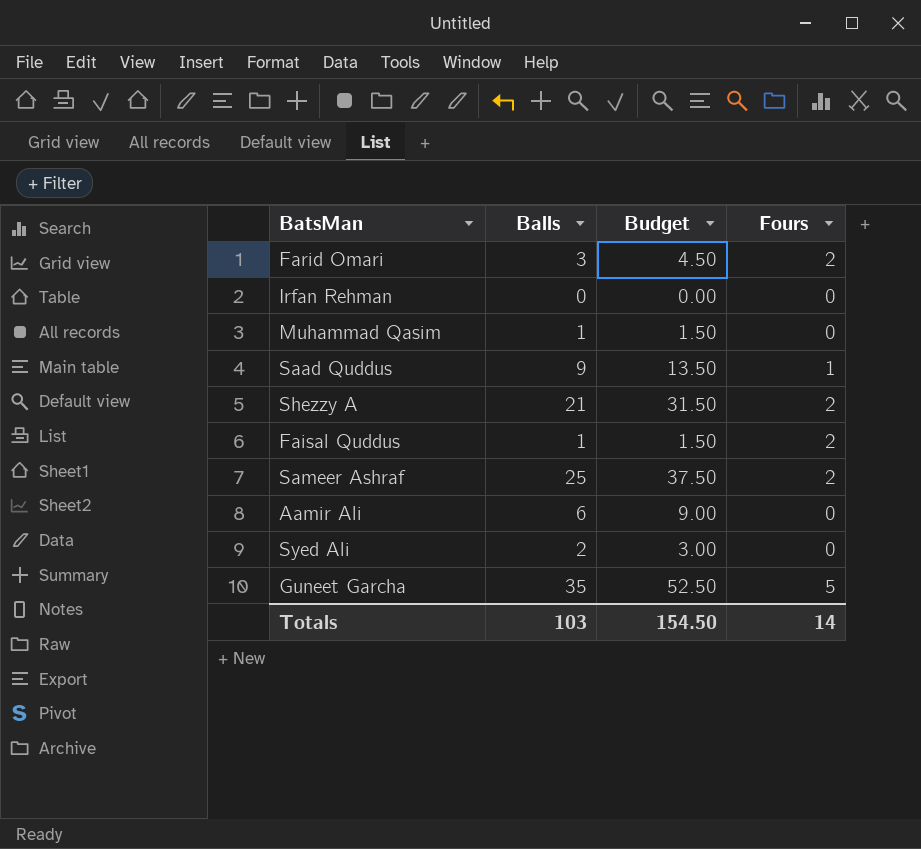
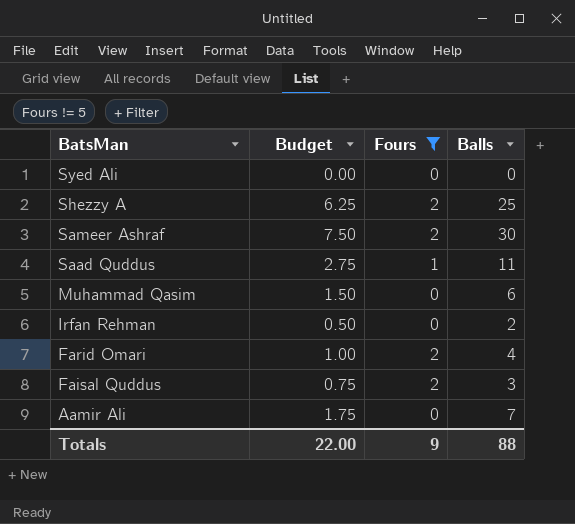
filter: none -> Fours != 5
row order: none -> BatsMan descending
column Budget | formula: [Balls] * 1.5 -> [Balls] * 0.25
column Balls | position: 2 -> 4
Syed Ali | Balls: 2 -> 0
Shezzy A | Balls: 21 -> 25
Sameer Ashraf | Balls: 25 -> 30
Saad Quddus | Balls: 9 -> 11
Muhammad Qasim | Balls: 1 -> 6
Irfan Rehman | Balls: 0 -> 2
Farid Omari | Balls: 3 -> 4
Faisal Quddus | Balls: 1 -> 3
Aamir Ali | Balls: 6 -> 7
Totals | Budget: 154.50 -> 22.00
Totals | Fours: 14 -> 9
Totals | Balls: 103 -> 88

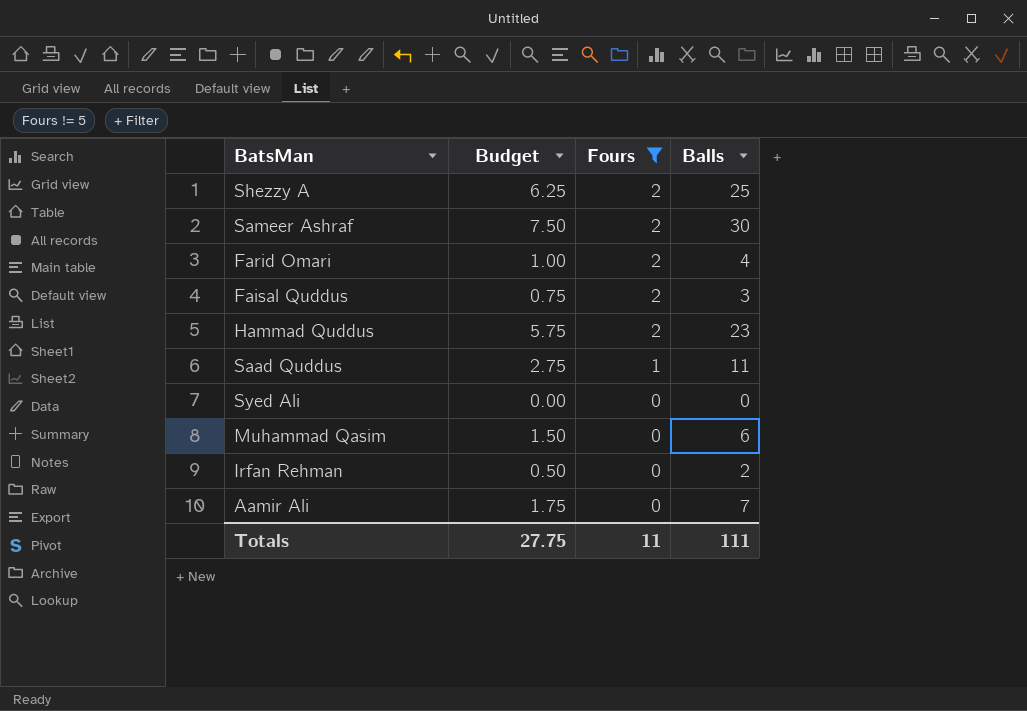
row order: BatsMan descending -> Fours descending
row Hammad Quddus: none -> 5.75 | 2 | 23
Totals | Budget: 22.00 -> 27.75
Totals | Fours: 9 -> 11
Totals | Balls: 88 -> 111

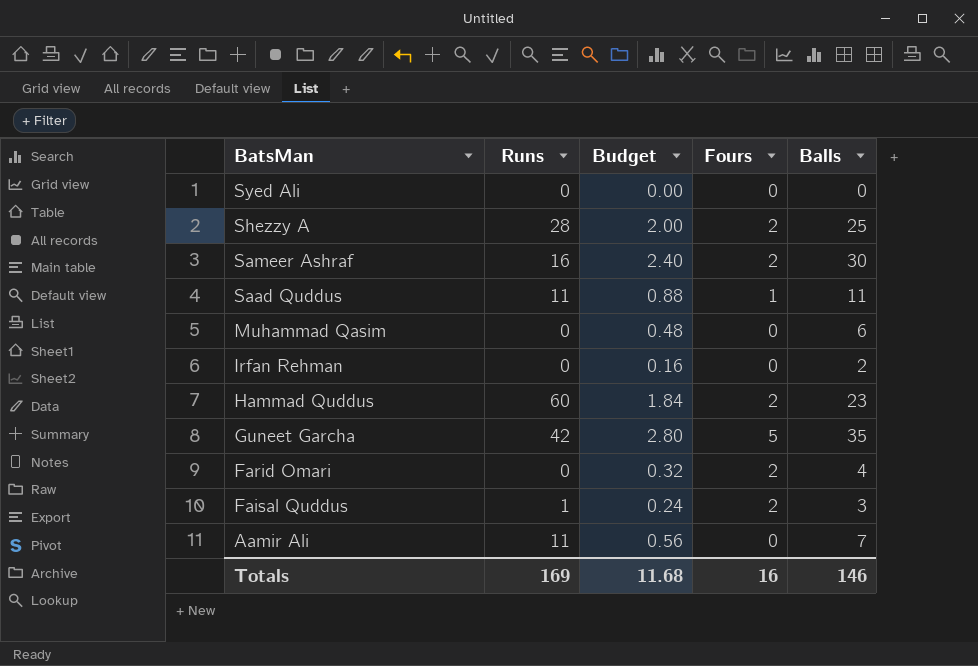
filter: Fours != 5 -> none
row order: Fours descending -> BatsMan descending
column Runs | position: none -> 2
column Budget | formula: [Balls] * 0.25 -> [Balls] * 0.08
Totals | Budget: 27.75 -> 11.68
Totals | Fours: 11 -> 16
Totals | Balls: 111 -> 146

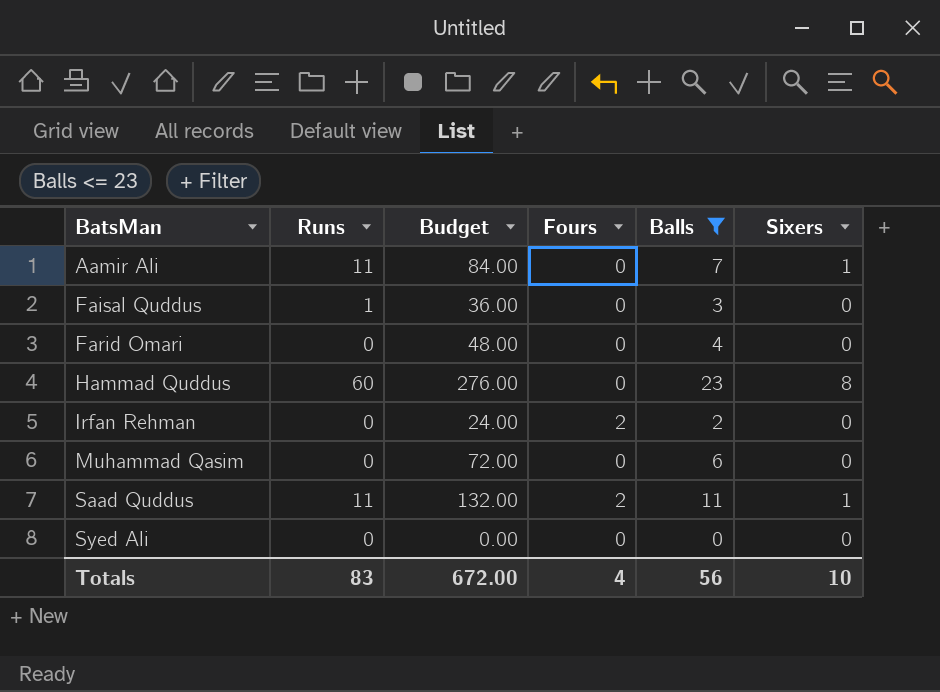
filter: none -> Balls <= 23
row order: BatsMan descending -> BatsMan ascending
column Budget | formula: [Balls] * 0.08 -> [Balls] * 12
column Sixers | position: none -> 6
Faisal Quddus | Fours: 2 -> 0
Farid Omari | Fours: 2 -> 0
Hammad Quddus | Fours: 2 -> 0
Irfan Rehman | Fours: 0 -> 2
Saad Quddus | Fours: 1 -> 2
Totals | Runs: 169 -> 83
Totals | Budget: 11.68 -> 672.00
Totals | Fours: 16 -> 4
Totals | Balls: 146 -> 56

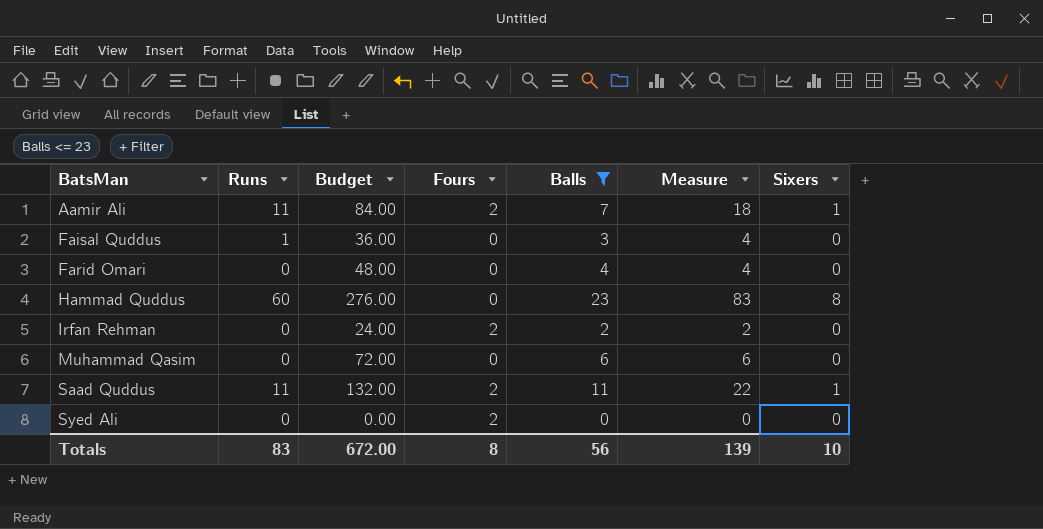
column Measure | formula: none -> [Runs] + [Balls]
Aamir Ali | Fours: 0 -> 2
Syed Ali | Fours: 0 -> 2
Totals | Fours: 4 -> 8

